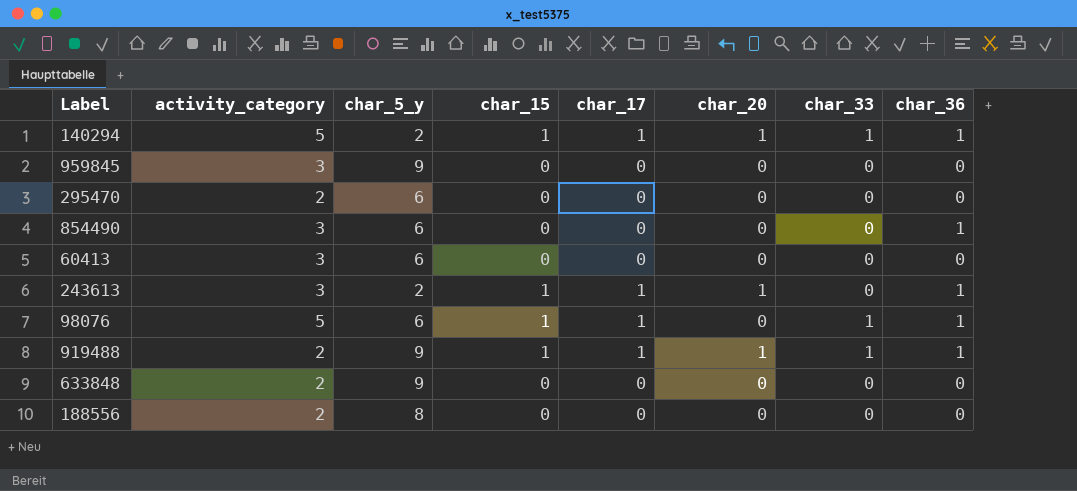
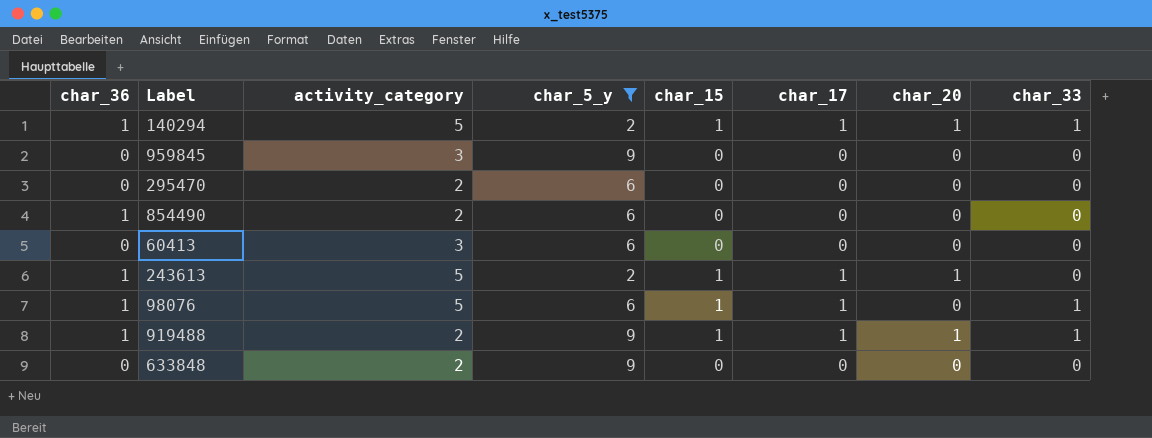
filter: none -> char_5_y != 8
column char_36 | position: 8 -> 1
854490 | activity_category: 3 -> 2
243613 | activity_category: 3 -> 5

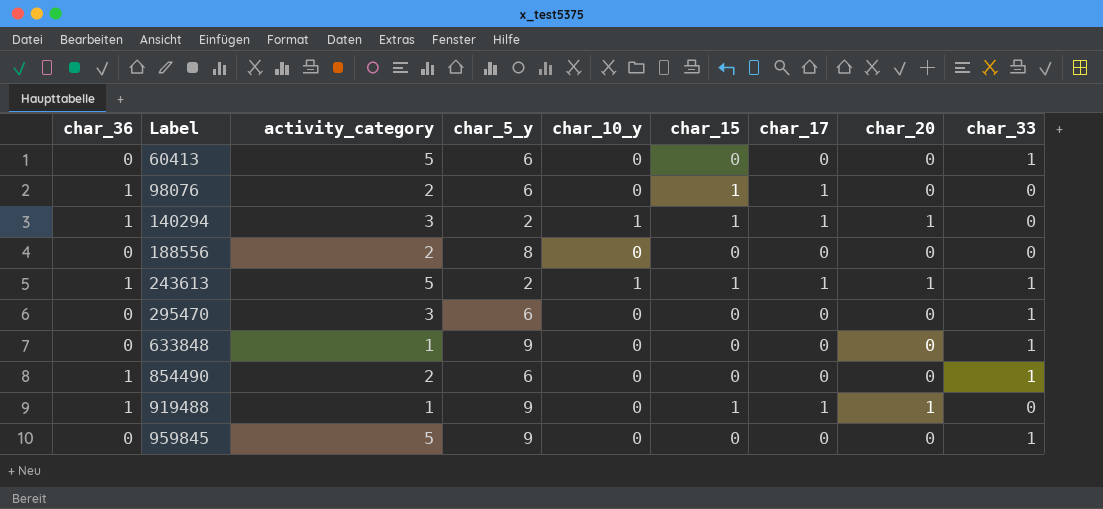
filter: char_5_y != 8 -> none
row order: none -> Label ascending
column char_10_y | position: none -> 5
60413 | activity_category: 3 -> 5
60413 | char_33: 0 -> 1
98076 | activity_category: 5 -> 2
98076 | char_33: 1 -> 0
140294 | activity_category: 5 -> 3
140294 | char_33: 1 -> 0
243613 | char_33: 0 -> 1
295470 | activity_category: 2 -> 3
295470 | char_33: 0 -> 1
633848 | activity_category: 2 -> 1
633848 | char_33: 0 -> 1
854490 | char_33: 0 -> 1
919488 | activity_category: 2 -> 1
919488 | char_33: 1 -> 0
959845 | activity_category: 3 -> 5
959845 | char_33: 0 -> 1

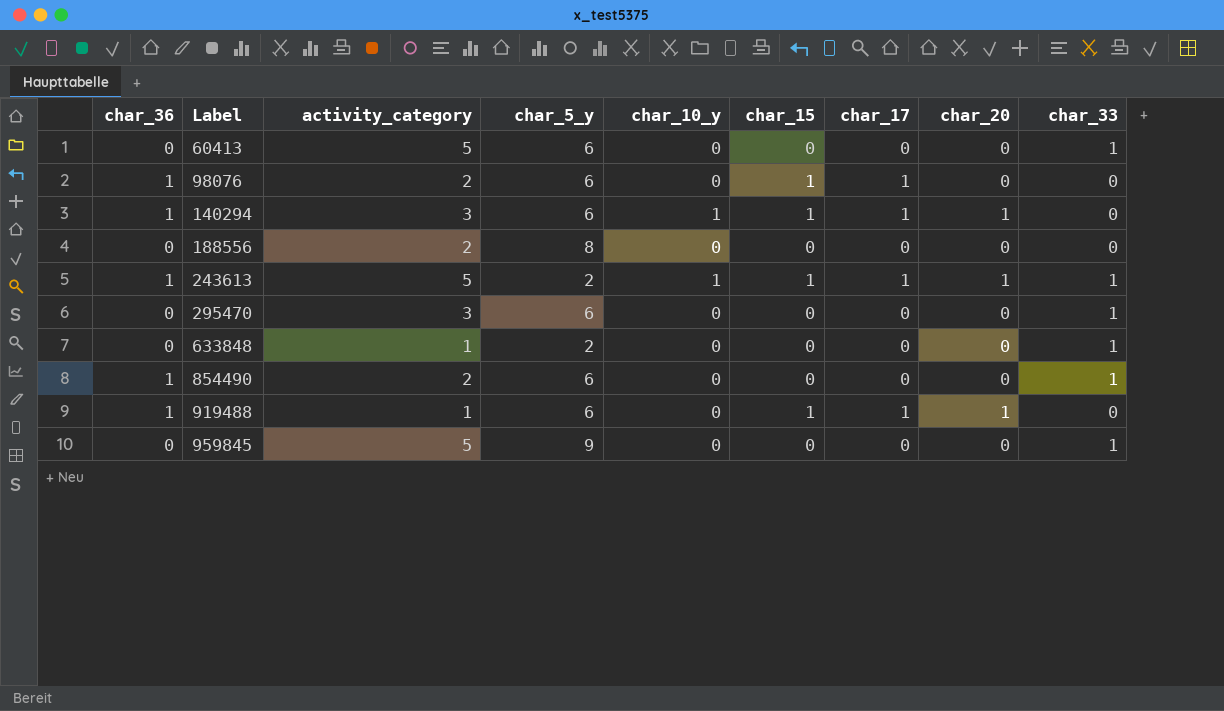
140294 | char_5_y: 2 -> 6
633848 | char_5_y: 9 -> 2
919488 | char_5_y: 9 -> 6

